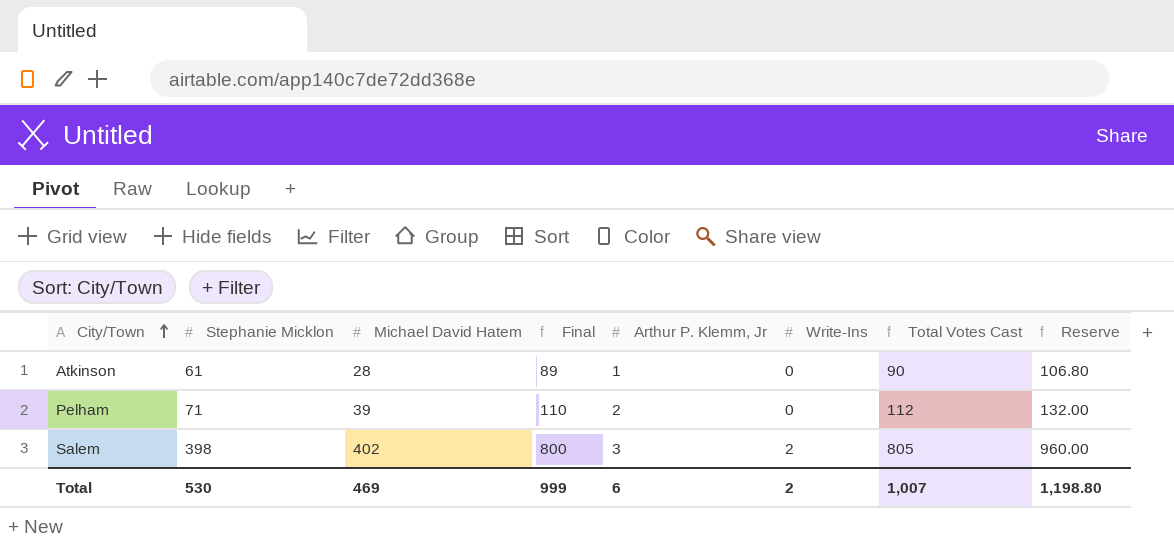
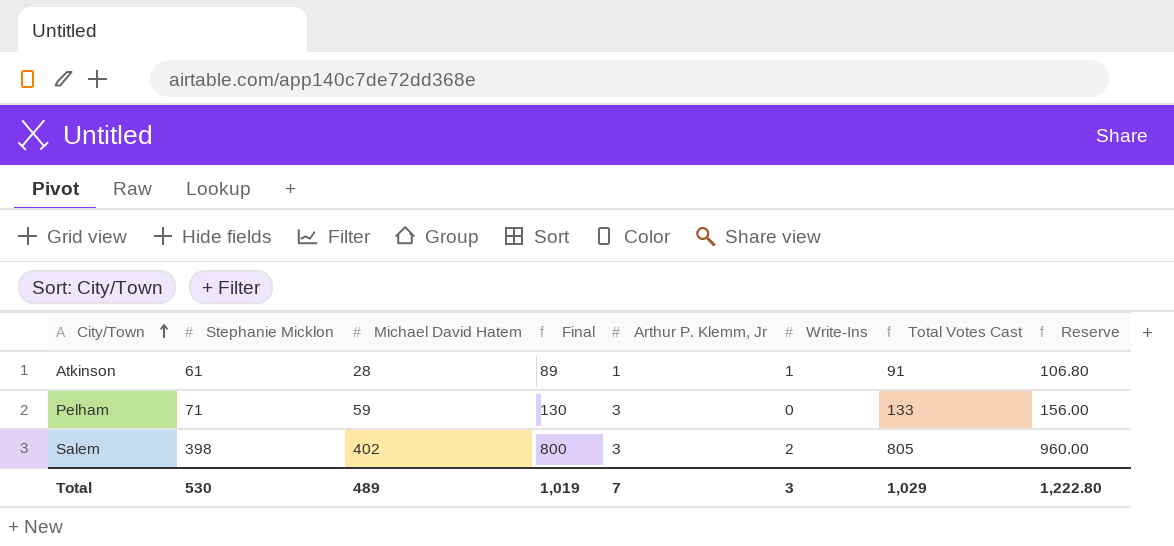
Atkinson | Write-Ins: 0 -> 1
Atkinson | Total Votes Cast: 90 -> 91
Pelham | Michael David Hatem: 39 -> 59
Pelham | Final: 110 -> 130
Pelham | Arthur P. Klemm, Jr: 2 -> 3
Pelham | Total Votes Cast: 112 -> 133
Pelham | Reserve: 132.00 -> 156.00
Total | Michael David Hatem: 469 -> 489
Total | Final: 999 -> 1,019
Total | Arthur P. Klemm, Jr: 6 -> 7
Total | Write-Ins: 2 -> 3
Total | Total Votes Cast: 1,007 -> 1,029
Total | Reserve: 1,198.80 -> 1,222.80

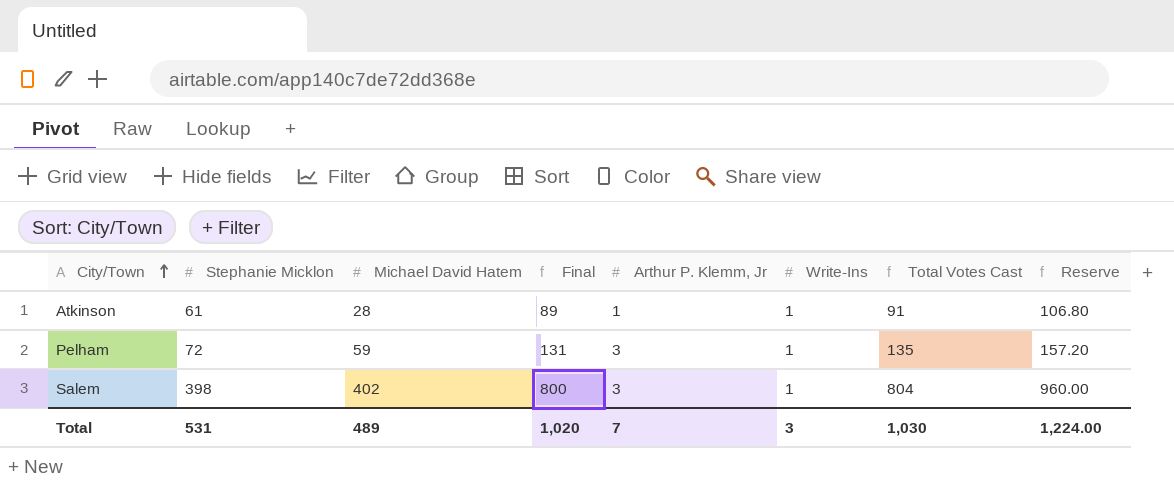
Pelham | Stephanie Micklon: 71 -> 72
Pelham | Final: 130 -> 131
Pelham | Write-Ins: 0 -> 1
Pelham | Total Votes Cast: 133 -> 135
Pelham | Reserve: 156.00 -> 157.20
Salem | Write-Ins: 2 -> 1
Salem | Total Votes Cast: 805 -> 804
Total | Stephanie Micklon: 530 -> 531
Total | Final: 1,019 -> 1,020
Total | Total Votes Cast: 1,029 -> 1,030
Total | Reserve: 1,222.80 -> 1,224.00

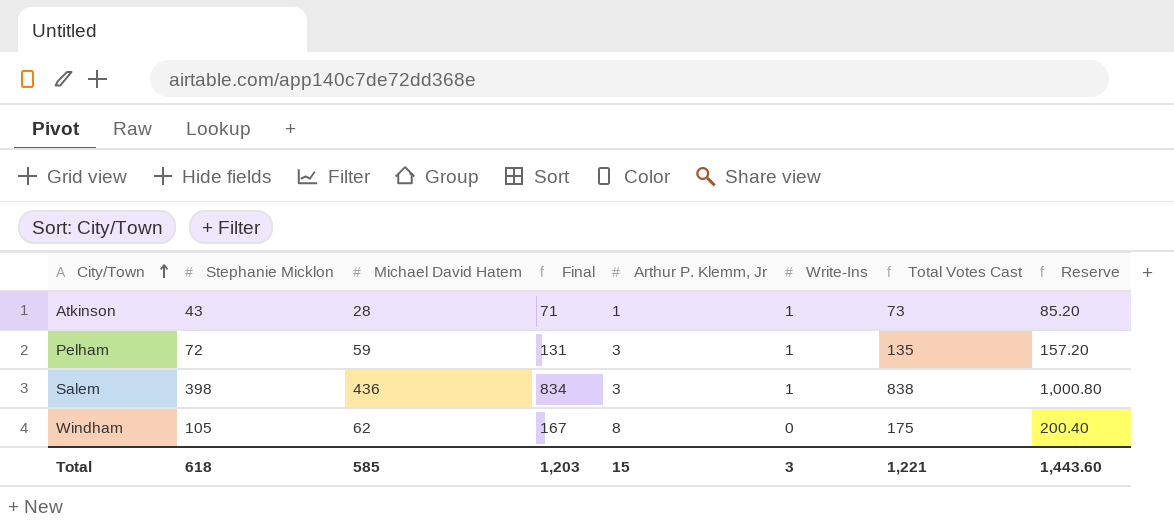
Atkinson | Stephanie Micklon: 61 -> 43
Atkinson | Final: 89 -> 71
Atkinson | Total Votes Cast: 91 -> 73
Atkinson | Reserve: 106.80 -> 85.20
Salem | Michael David Hatem: 402 -> 436
Salem | Final: 800 -> 834
Salem | Total Votes Cast: 804 -> 838
Salem | Reserve: 960.00 -> 1,000.80
row Windham: none -> 105 | 62 | 167 | 8 | 0 | 175 | 200.40
Total | Stephanie Micklon: 531 -> 618
Total | Michael David Hatem: 489 -> 585
Total | Final: 1,020 -> 1,203
Total | Arthur P. Klemm, Jr: 7 -> 15
Total | Total Votes Cast: 1,030 -> 1,221
Total | Reserve: 1,224.00 -> 1,443.60

